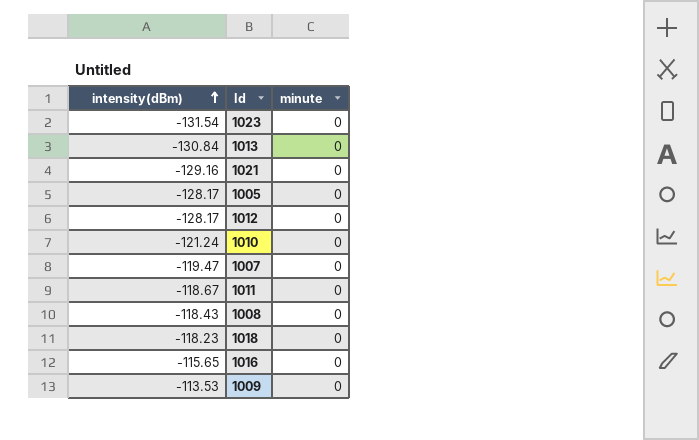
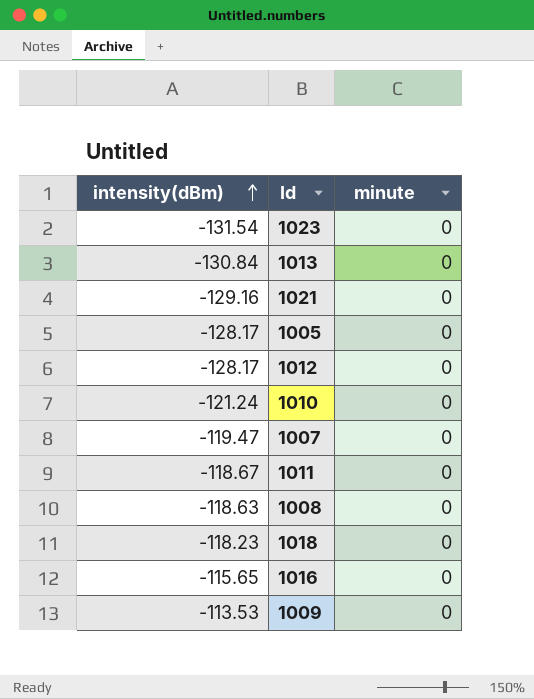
1008 | intensity(dBm): -118.43 -> -118.63

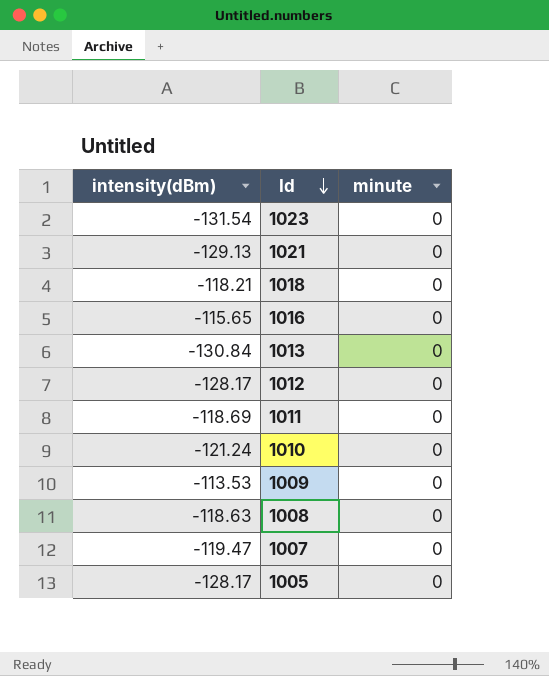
row order: intensity(dBm) ascending -> Id descending
1021 | intensity(dBm): -129.16 -> -129.13
1018 | intensity(dBm): -118.23 -> -118.21
1011 | intensity(dBm): -118.67 -> -118.69

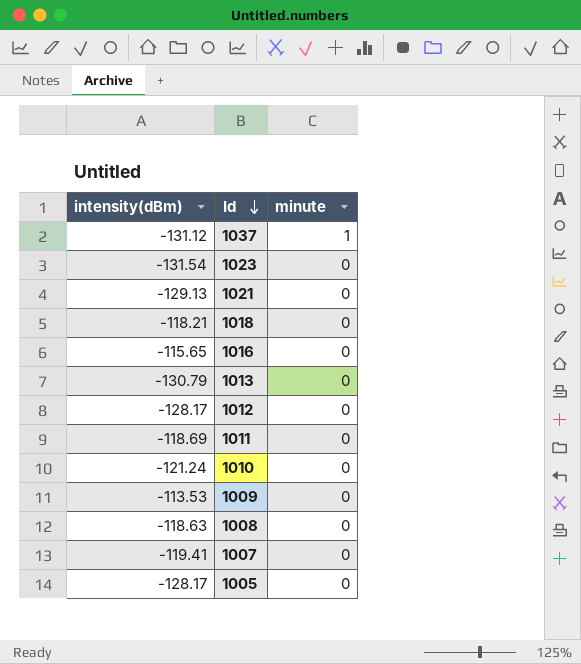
row 1037: none -> -131.12 | 1
1013 | intensity(dBm): -130.84 -> -130.79
1007 | intensity(dBm): -119.47 -> -119.41

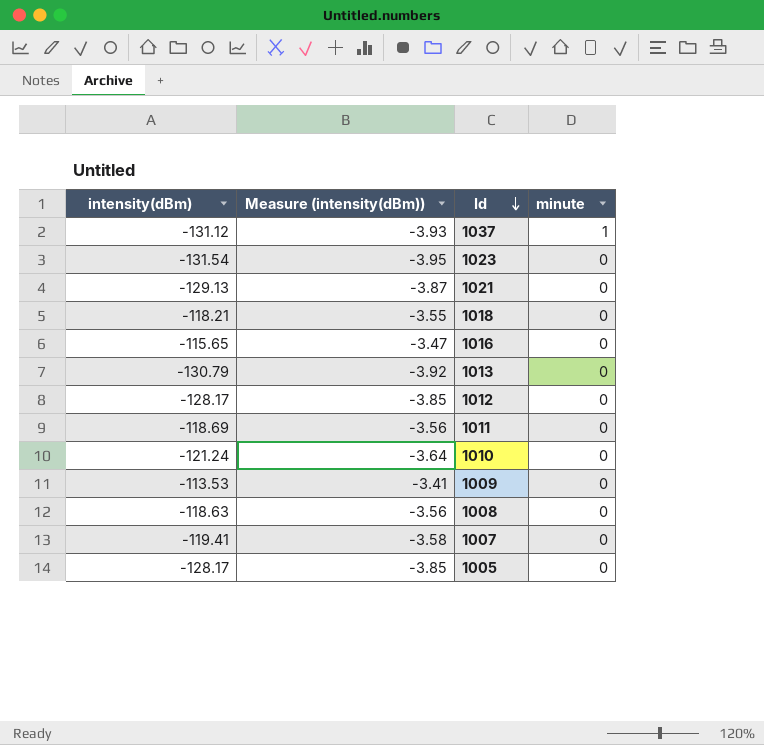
column Measure (intensity(dBm)) | formula: none -> [intensity(dBm)] * 0.03

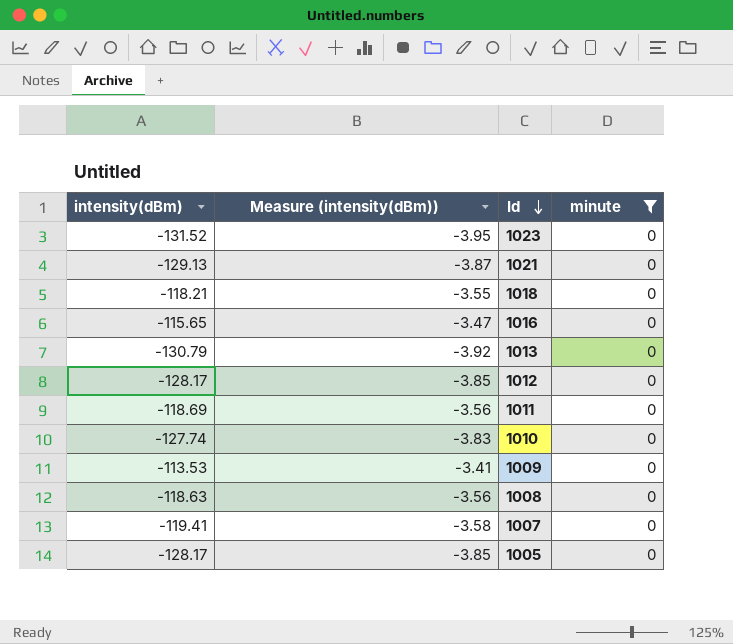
filter: none -> minute = 0
1023 | intensity(dBm): -131.54 -> -131.52
1010 | intensity(dBm): -121.24 -> -127.74
1010 | Measure (intensity(dBm)): -3.64 -> -3.83

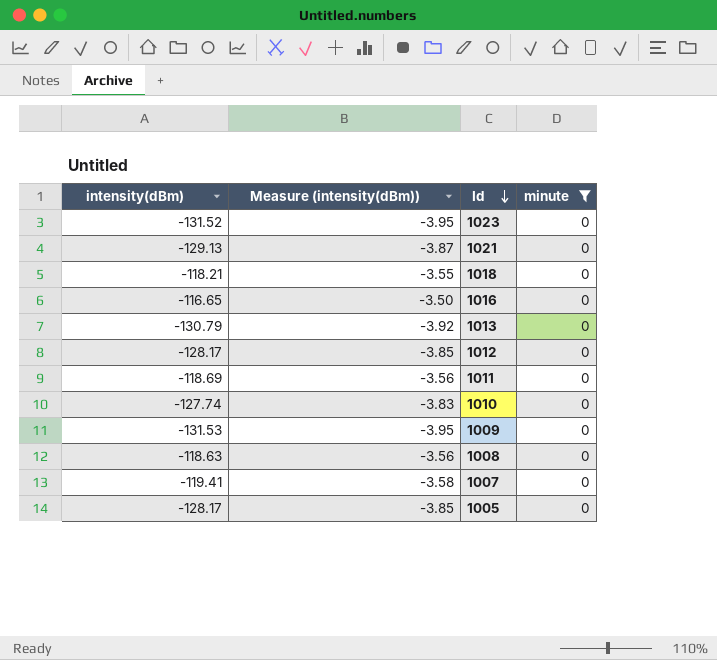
1016 | intensity(dBm): -115.65 -> -116.65
1016 | Measure (intensity(dBm)): -3.47 -> -3.50
1009 | intensity(dBm): -113.53 -> -131.53
1009 | Measure (intensity(dBm)): -3.41 -> -3.95

